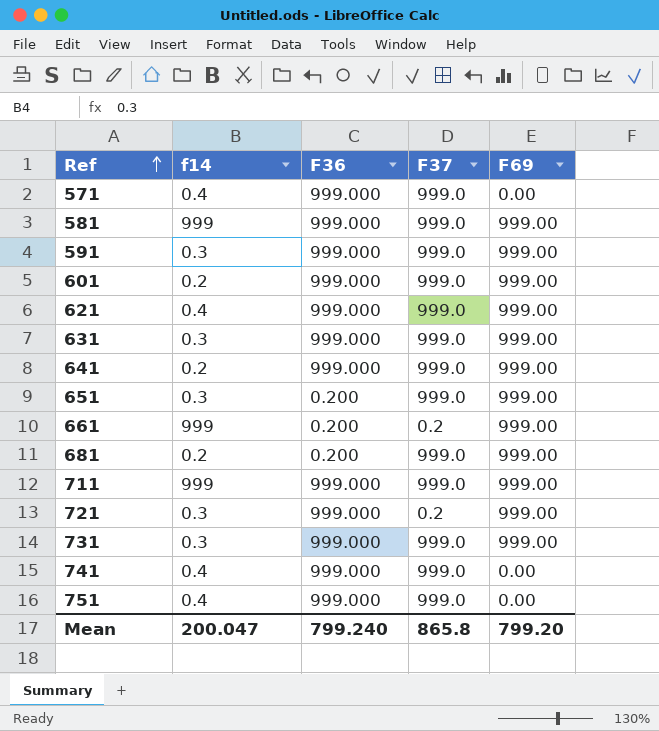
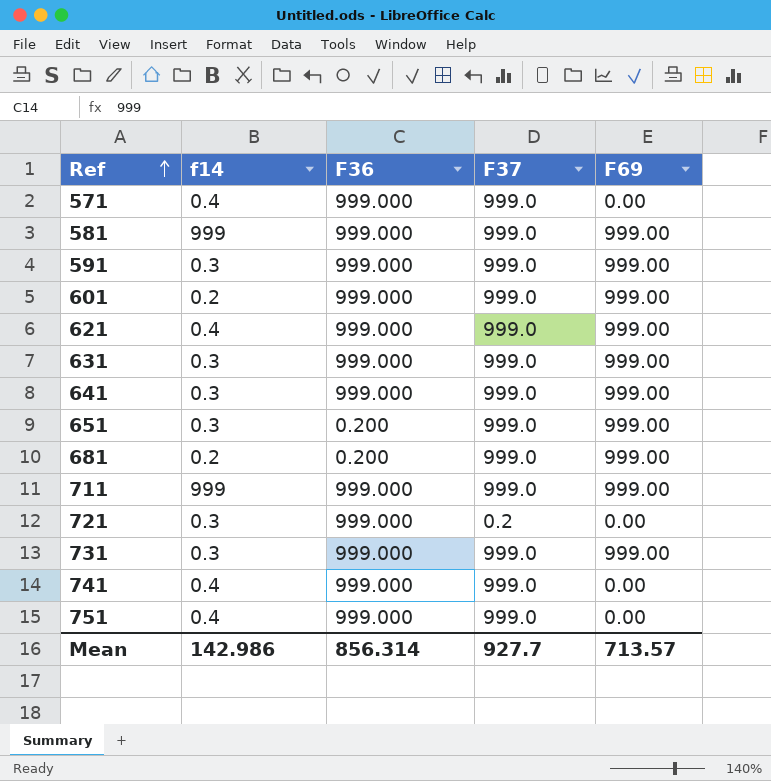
row 661: 999 | 0.200 | 0.2 | 999.00 -> none
641 | f14: 0.2 -> 0.3
721 | F69: 999.00 -> 0.00
Mean | f14: 200.047 -> 142.986
Mean | F36: 799.240 -> 856.314
Mean | F37: 865.8 -> 927.7
Mean | F69: 799.20 -> 713.57

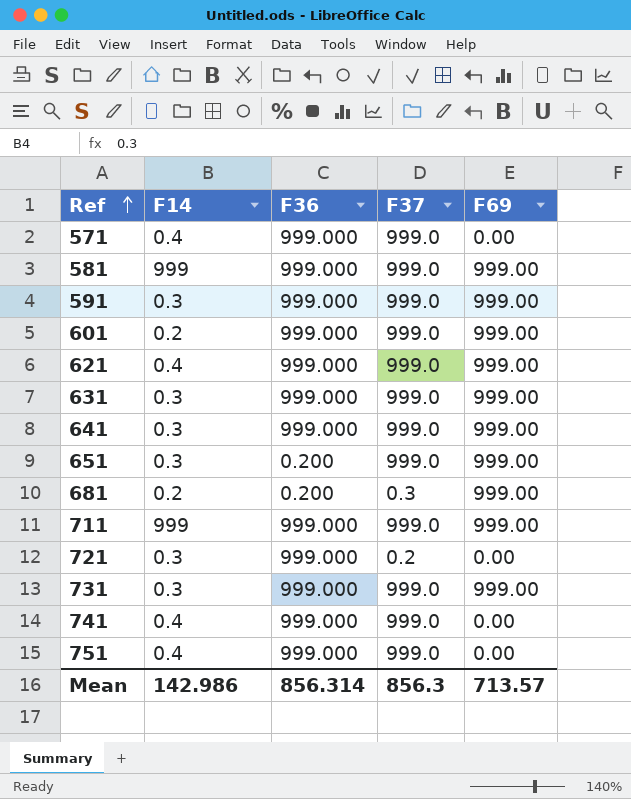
column name: f14 -> F14
681 | F37: 999.0 -> 0.3
Mean | F37: 927.7 -> 856.3

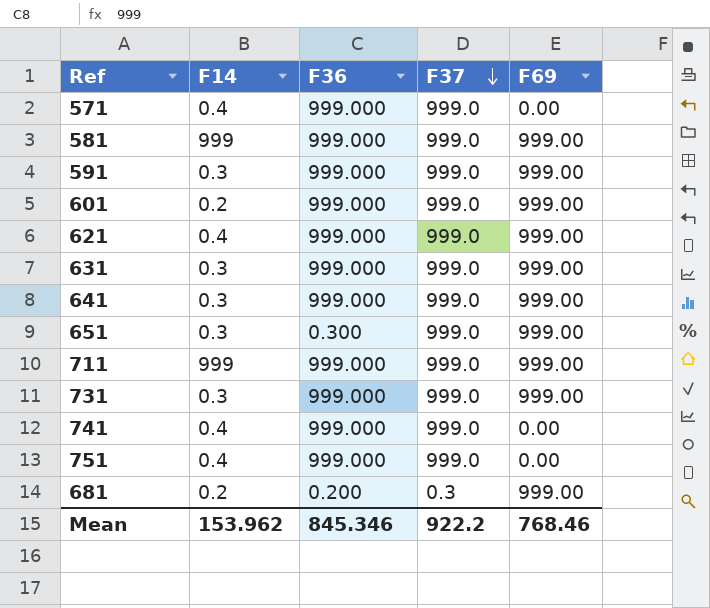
row order: Ref ascending -> F37 descending
row 721: 0.3 | 999.000 | 0.2 | 0.00 -> none
651 | F36: 0.200 -> 0.300
Mean | F14: 142.986 -> 153.962
Mean | F36: 856.314 -> 845.346
Mean | F37: 856.3 -> 922.2
Mean | F69: 713.57 -> 768.46

